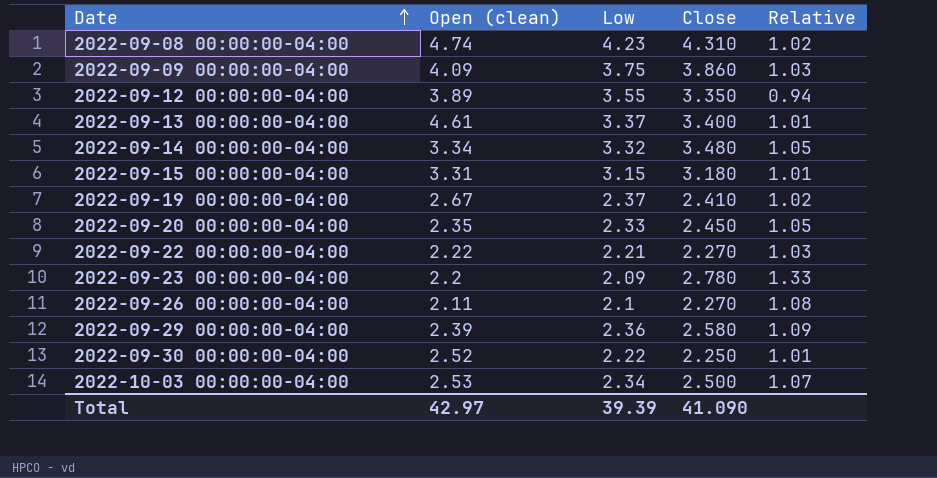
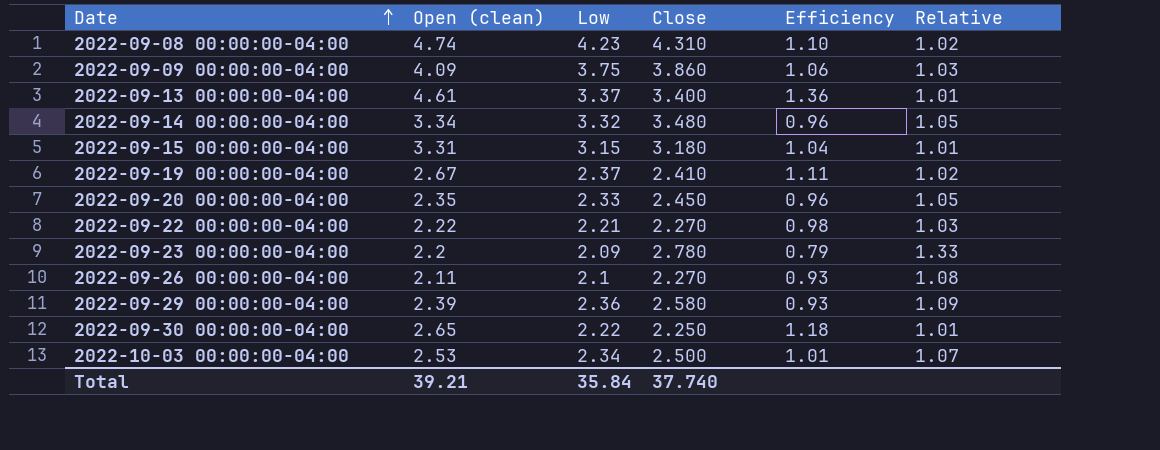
column Efficiency | formula: none -> [Open (clean)] / [Close]
row 2022-09-12 00:00:00-04:00: 3.89 | 3.55 | 3.350 | 0.94 -> none
2022-09-30 00:00:00-04:00 | Open (clean): 2.52 -> 2.65
Total | Open (clean): 42.97 -> 39.21
Total | Low: 39.39 -> 35.84
Total | Close: 41.090 -> 37.740

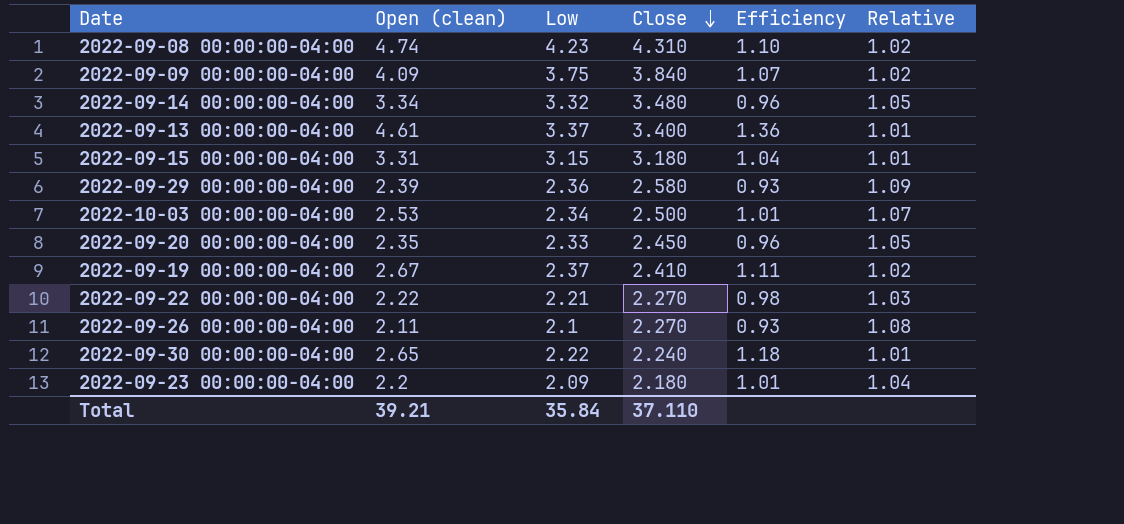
row order: Date ascending -> Close descending
2022-09-09 00:00:00-04:00 | Close: 3.860 -> 3.840
2022-09-09 00:00:00-04:00 | Efficiency: 1.06 -> 1.07
2022-09-09 00:00:00-04:00 | Relative: 1.03 -> 1.02
2022-09-30 00:00:00-04:00 | Close: 2.250 -> 2.240
2022-09-23 00:00:00-04:00 | Close: 2.780 -> 2.180
2022-09-23 00:00:00-04:00 | Efficiency: 0.79 -> 1.01
2022-09-23 00:00:00-04:00 | Relative: 1.33 -> 1.04
Total | Close: 37.740 -> 37.110

